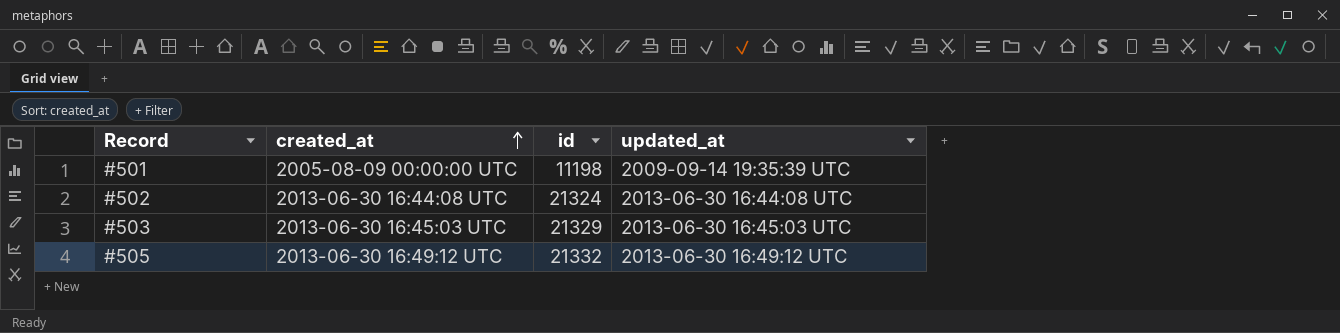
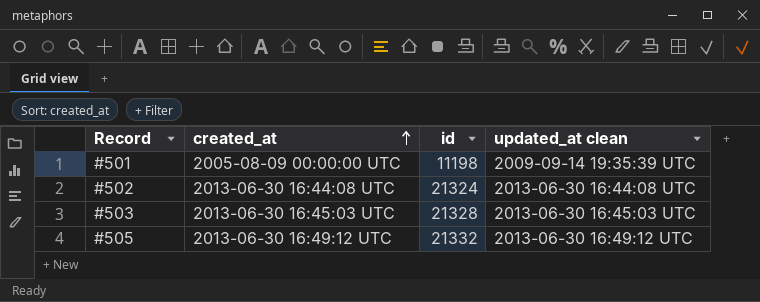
column name: updated_at -> updated_at clean
#503 | id: 21329 -> 21328

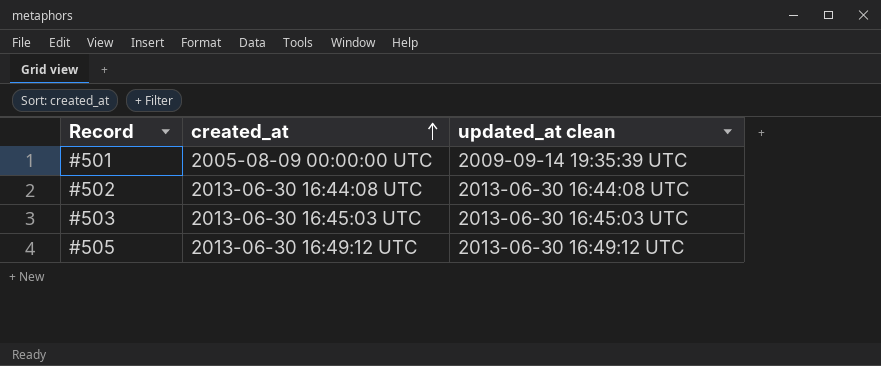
column id | position: 3 -> none

